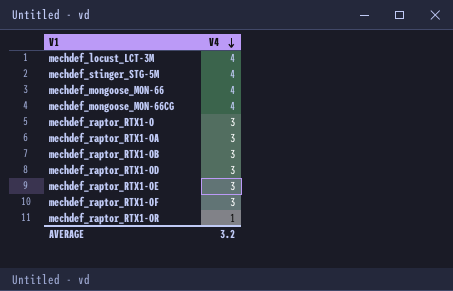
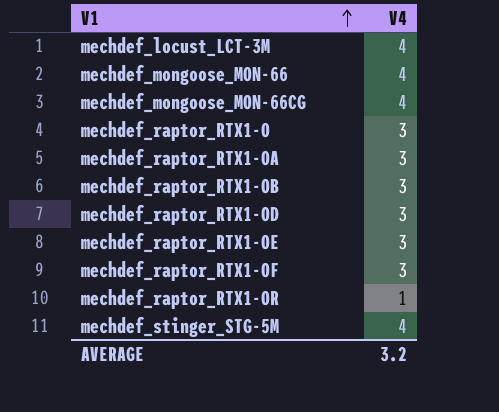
row order: V4 descending -> V1 ascending

